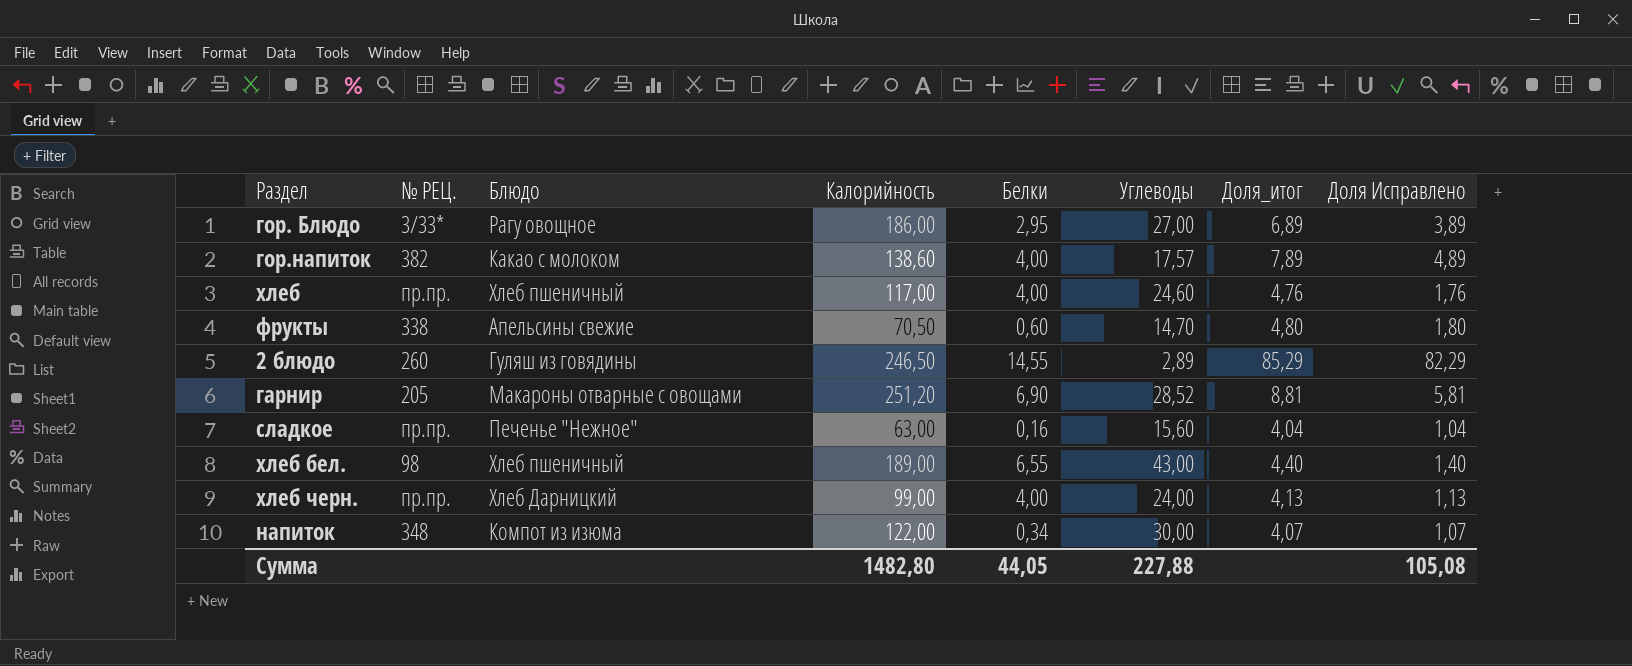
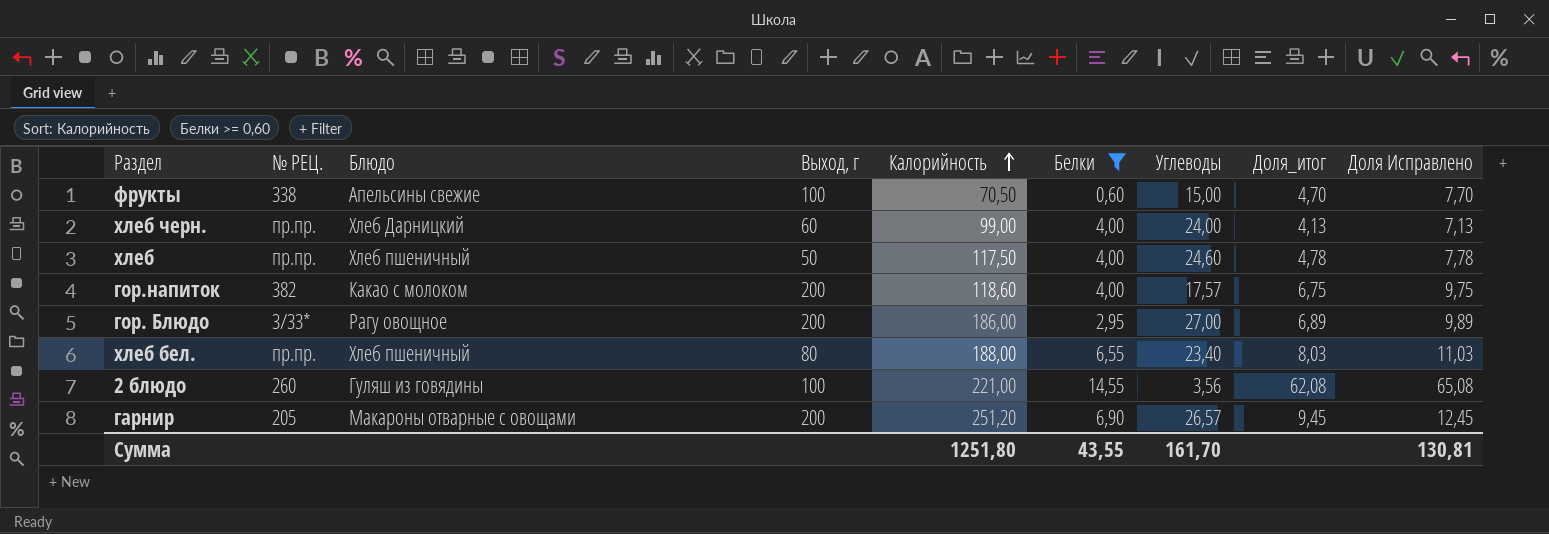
filter: none -> Белки >= 0,60
row order: none -> Калорийность ascending
column Выход, г | position: none -> 4
column Доля Исправлено | formula: [Доля_итог] - 3 -> [Доля_итог] + 3
фрукты | Углеводы: 14,70 -> 15,00
фрукты | Доля_итог: 4,80 -> 4,70
хлеб | Калорийность: 117,00 -> 117,50
хлеб | Доля_итог: 4,76 -> 4,78
гор.напиток | Калорийность: 138,60 -> 118,60
гор.напиток | Доля_итог: 7,89 -> 6,75
хлеб бел. | № РЕЦ.: 98 -> пр.пр.
хлеб бел. | Калорийность: 189,00 -> 188,00
хлеб бел. | Углеводы: 43,00 -> 23,40
хлеб бел. | Доля_итог: 4,40 -> 8,03
2 блюдо | Калорийность: 246,50 -> 221,00
2 блюдо | Углеводы: 2,89 -> 3,56
2 блюдо | Доля_итог: 85,29 -> 62,08
гарнир | Углеводы: 28,52 -> 26,57
гарнир | Доля_итог: 8,81 -> 9,45
Сумма | Калорийность: 1482,80 -> 1251,80
Сумма | Белки: 44,05 -> 43,55
Сумма | Углеводы: 227,88 -> 161,70
Сумма | Доля Исправлено: 105,08 -> 130,81

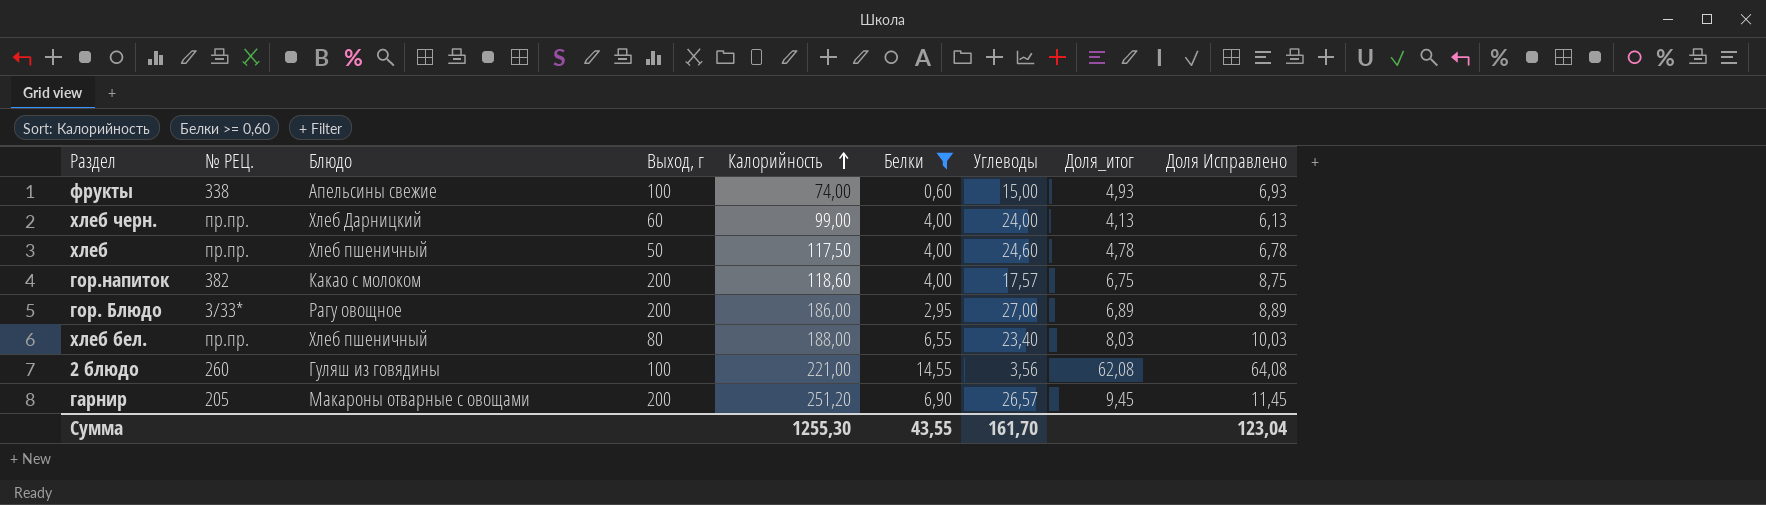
column Доля Исправлено | formula: [Доля_итог] + 3 -> [Доля_итог] + 2
фрукты | Калорийность: 70,50 -> 74,00
фрукты | Доля_итог: 4,70 -> 4,93
Сумма | Калорийность: 1251,80 -> 1255,30
Сумма | Доля Исправлено: 130,81 -> 123,04

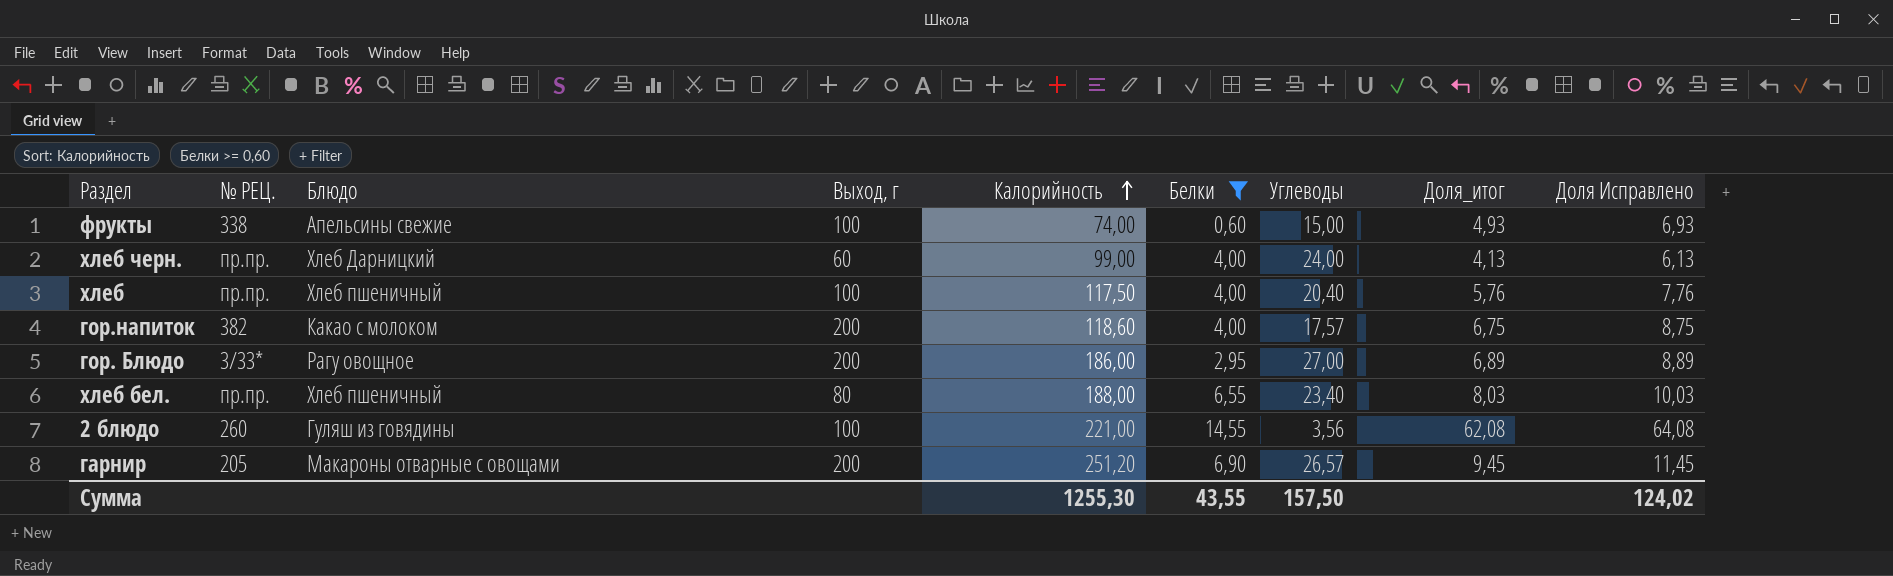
хлеб | Выход, г: 50 -> 100
хлеб | Углеводы: 24,60 -> 20,40
хлеб | Доля_итог: 4,78 -> 5,76
хлеб | Доля Исправлено: 6,78 -> 7,76
Сумма | Углеводы: 161,70 -> 157,50
Сумма | Доля Исправлено: 123,04 -> 124,02

